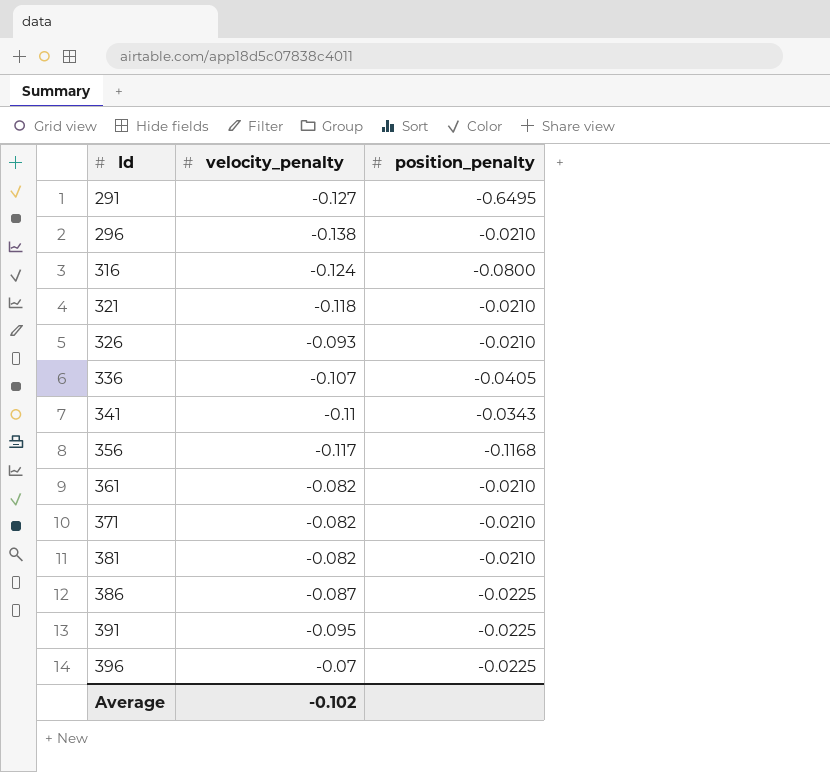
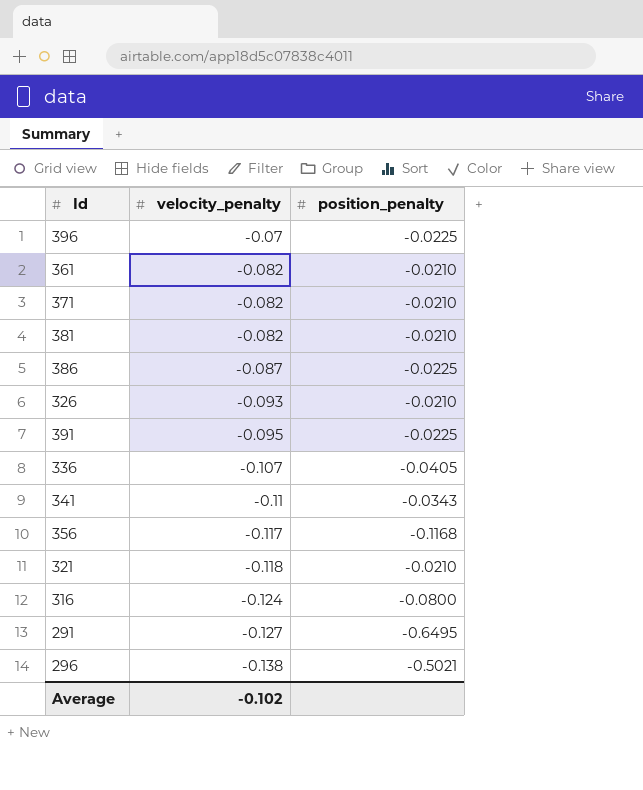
row order: Id ascending -> velocity_penalty descending
296 | position_penalty: -0.0210 -> -0.5021

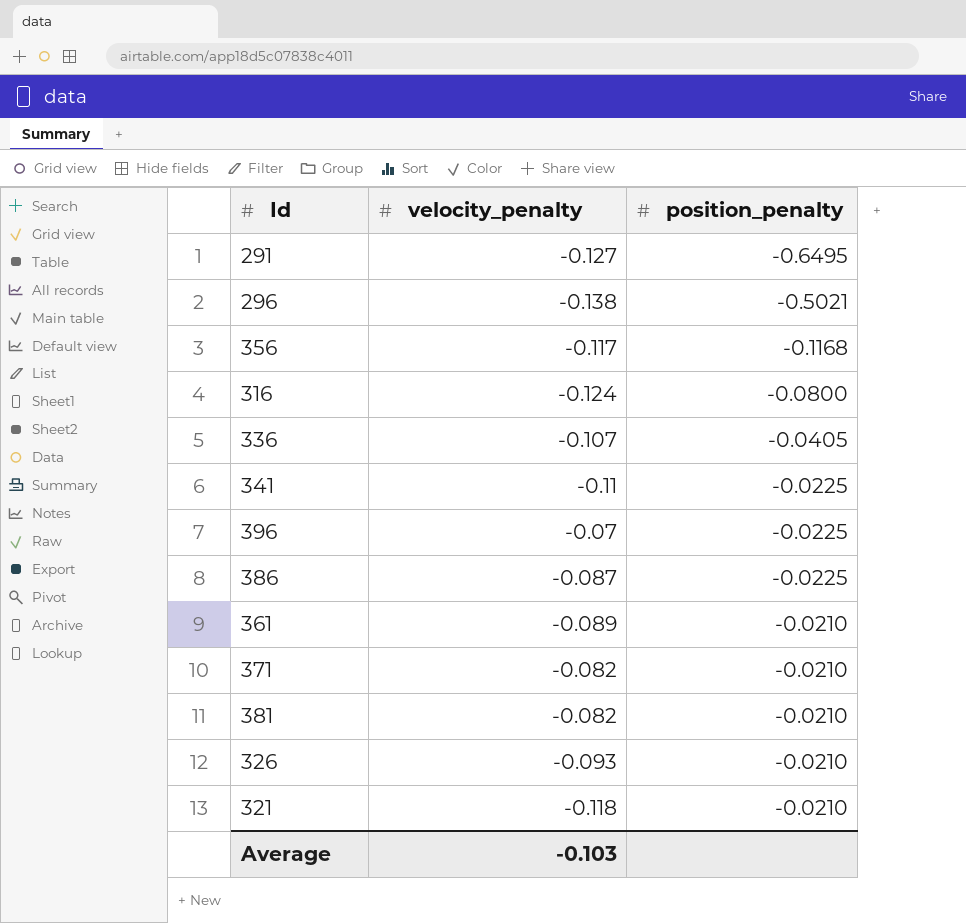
row order: velocity_penalty descending -> position_penalty ascending
row 391: -0.095 | -0.0225 -> none
341 | position_penalty: -0.0343 -> -0.0225
361 | velocity_penalty: -0.082 -> -0.089
Average | velocity_penalty: -0.102 -> -0.103

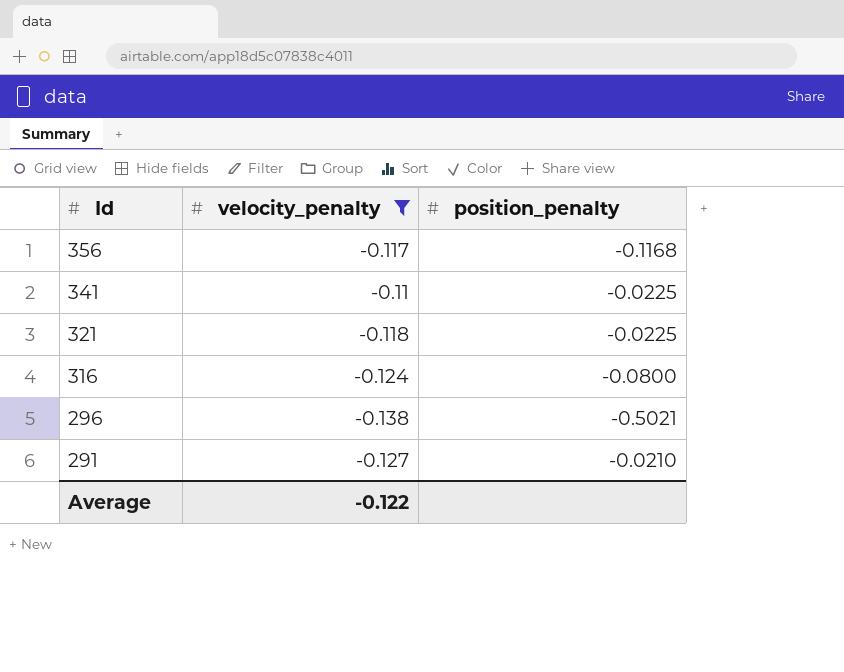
filter: none -> velocity_penalty <= -0.11
row order: position_penalty ascending -> Id descending
321 | position_penalty: -0.0210 -> -0.0225
291 | position_penalty: -0.6495 -> -0.0210
Average | velocity_penalty: -0.103 -> -0.122

